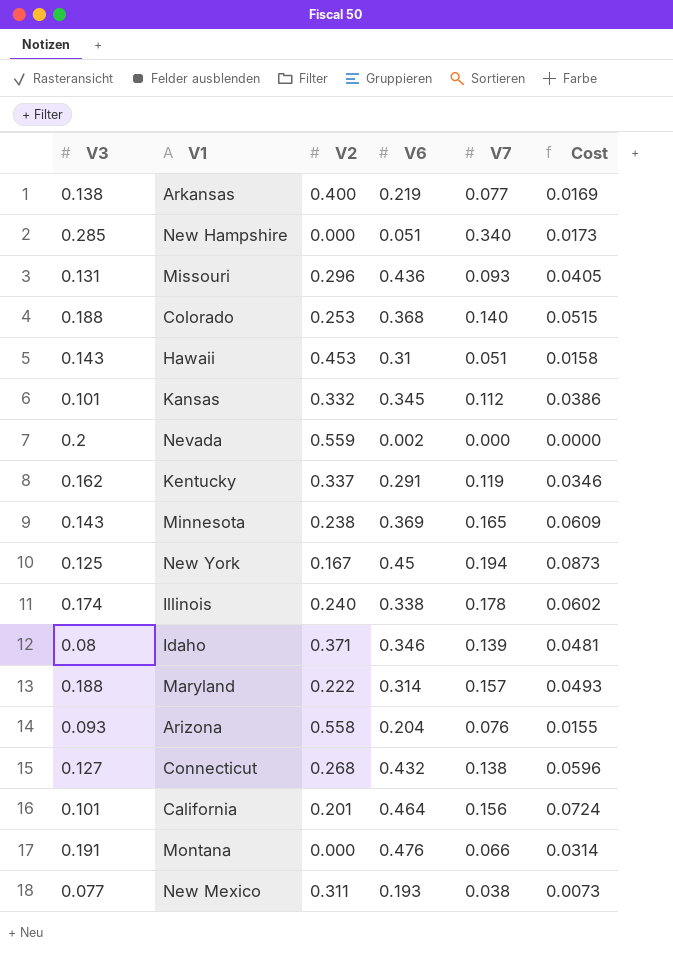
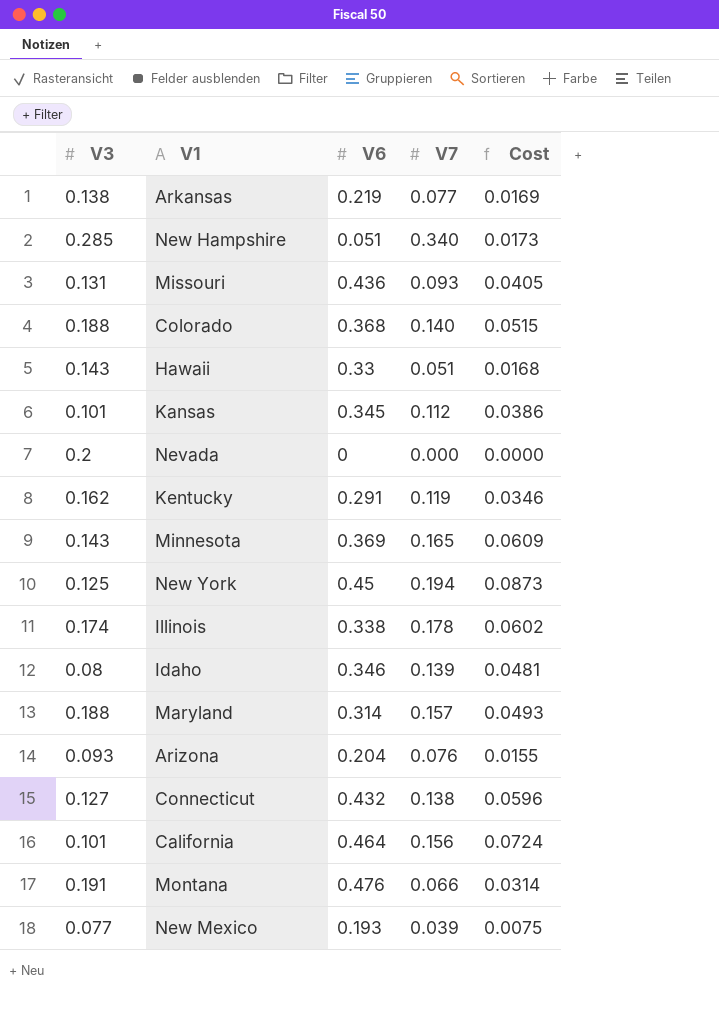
column V2 | position: 3 -> none
Hawaii | V6: 0.31 -> 0.33
Hawaii | Cost: 0.0158 -> 0.0168
Nevada | V6: 0.002 -> 0
New Mexico | V7: 0.038 -> 0.039
New Mexico | Cost: 0.0073 -> 0.0075

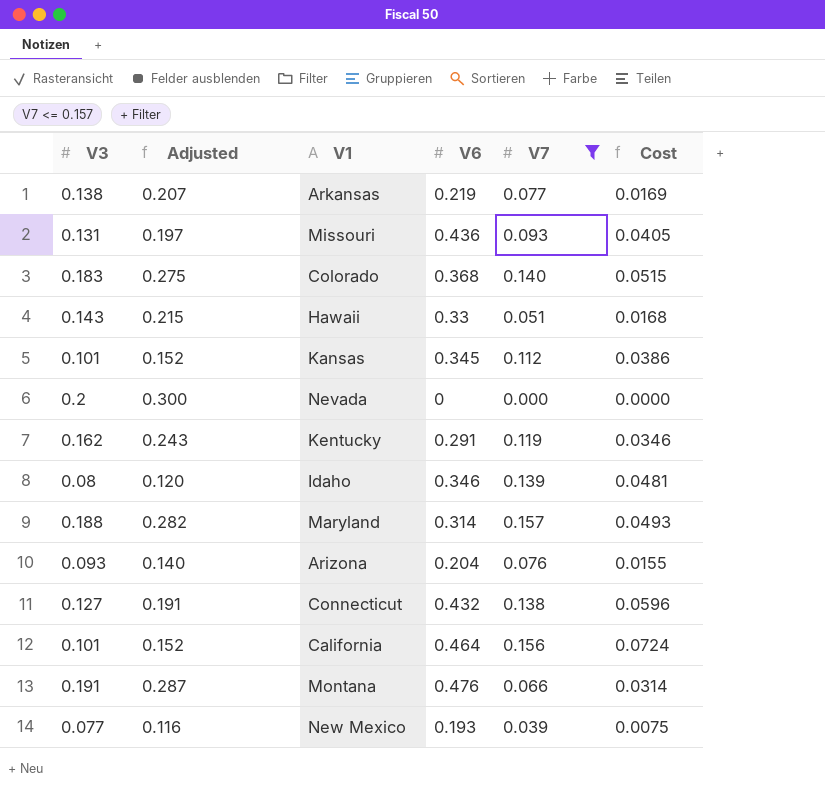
filter: none -> V7 <= 0.157
column Adjusted | formula: none -> [V3] * 1.5
Colorado | V3: 0.188 -> 0.183

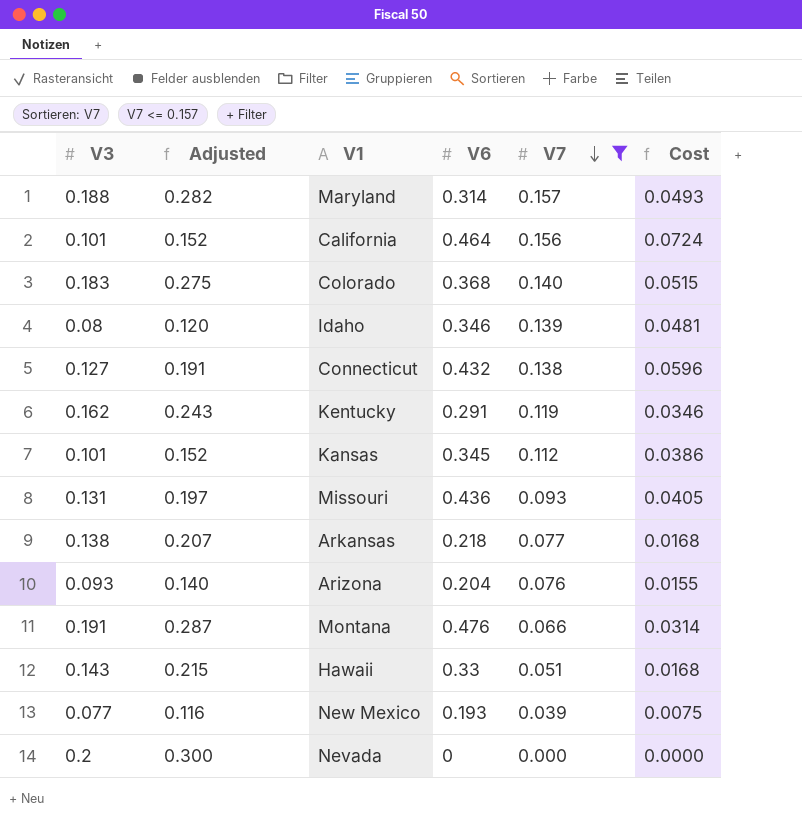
row order: none -> V7 descending
Arkansas | V6: 0.219 -> 0.218
Arkansas | Cost: 0.0169 -> 0.0168

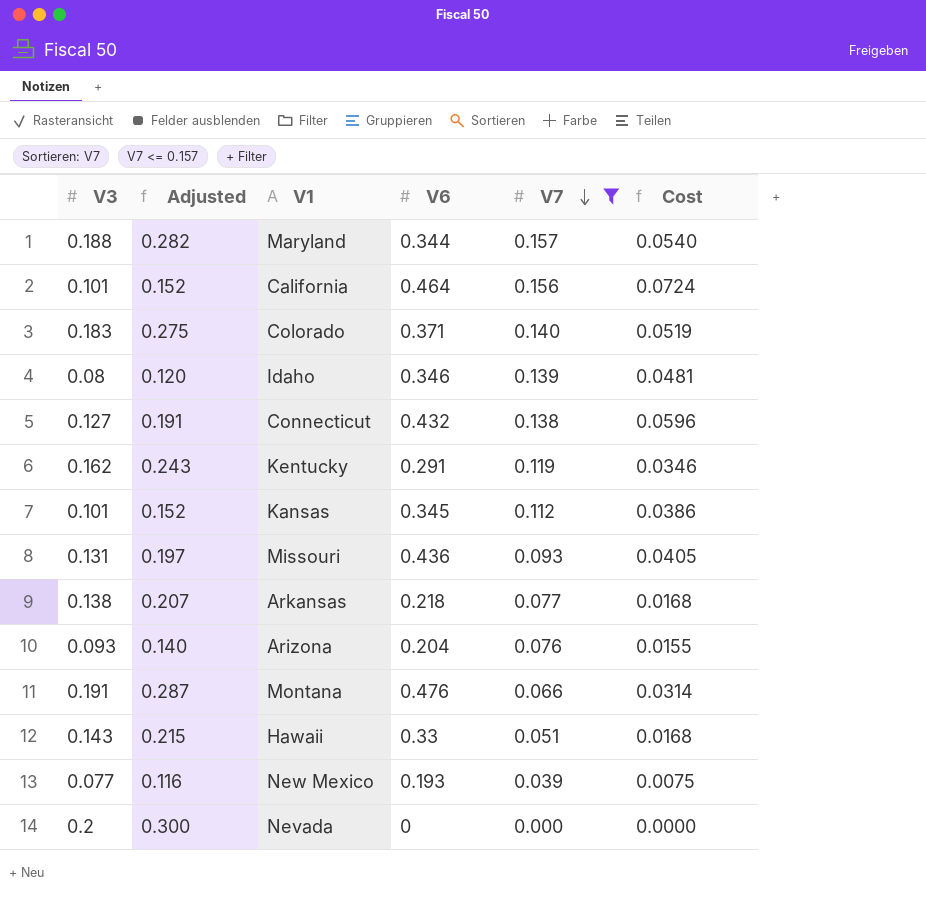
Maryland | V6: 0.314 -> 0.344
Maryland | Cost: 0.0493 -> 0.0540
Colorado | V6: 0.368 -> 0.371
Colorado | Cost: 0.0515 -> 0.0519

